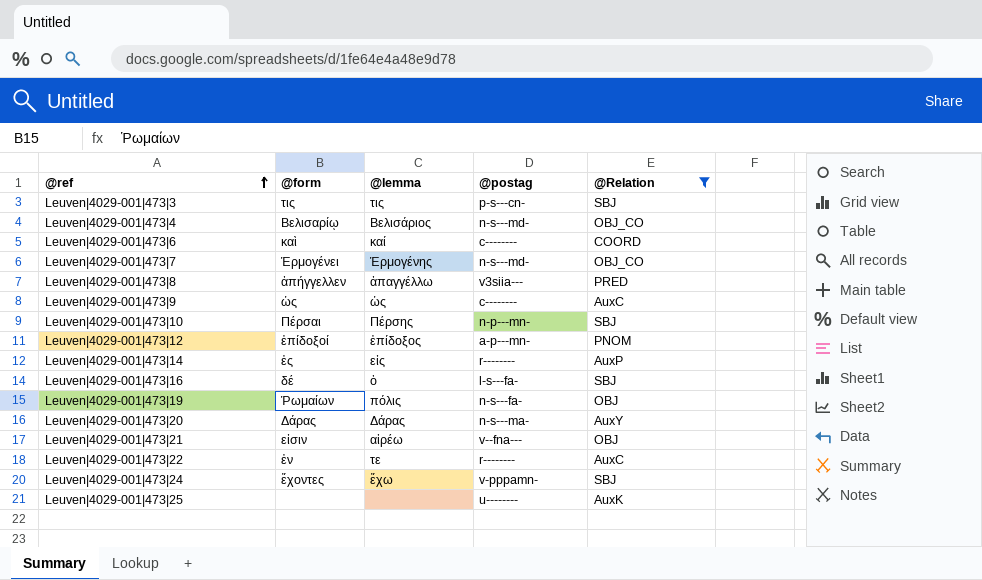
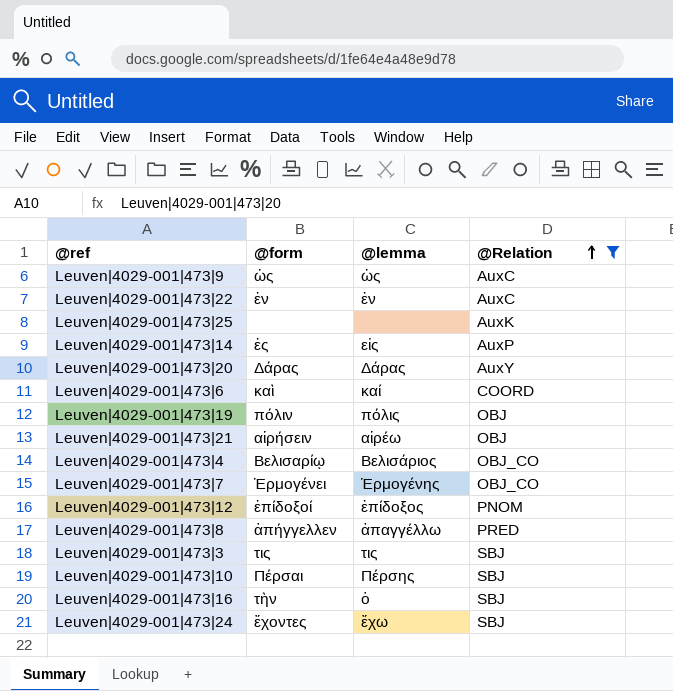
row order: @ref ascending -> @Relation ascending
column @postag | position: 4 -> none
Leuven|4029-001|473|22 | @lemma: τε -> ἐν
Leuven|4029-001|473|19 | @form: Ῥωμαίων -> πόλιν
Leuven|4029-001|473|21 | @form: εἰσιν -> αἱρήσειν
Leuven|4029-001|473|16 | @form: δέ -> τὴν

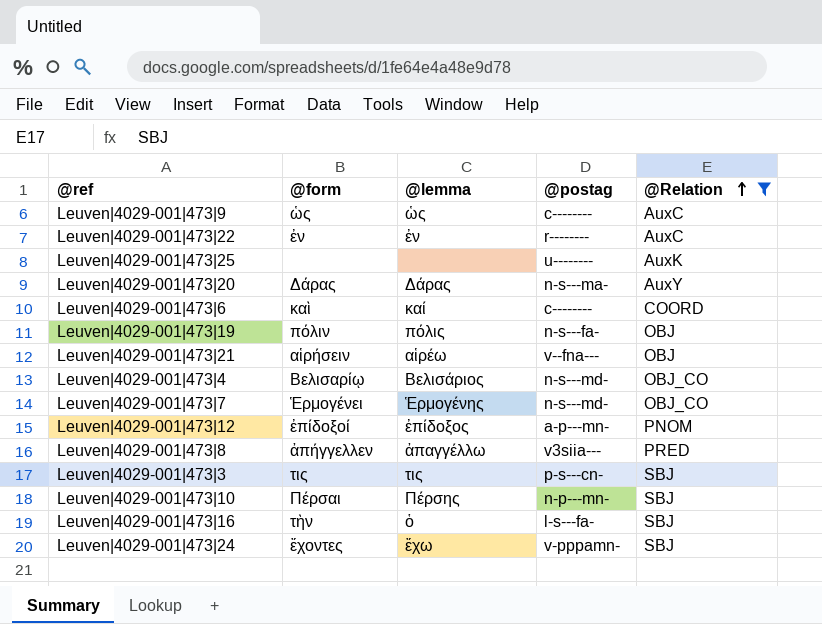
column @postag | position: none -> 4
row Leuven|4029-001|473|14: ἐς | εἰς | AuxP -> none

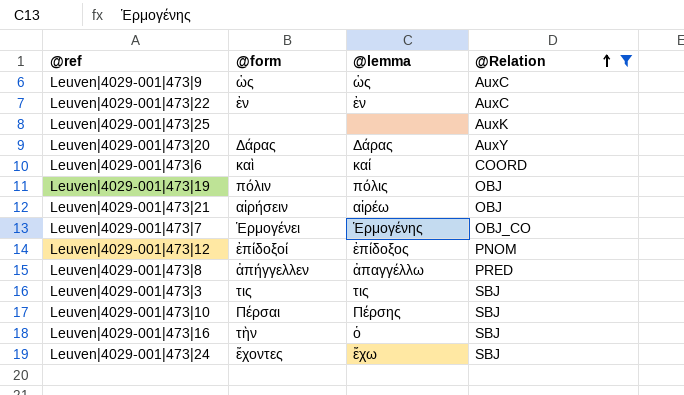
column @postag | position: 4 -> none
row Leuven|4029-001|473|4: Βελισαρίῳ | Βελισάριος | n-s---md- | OBJ_CO -> none

